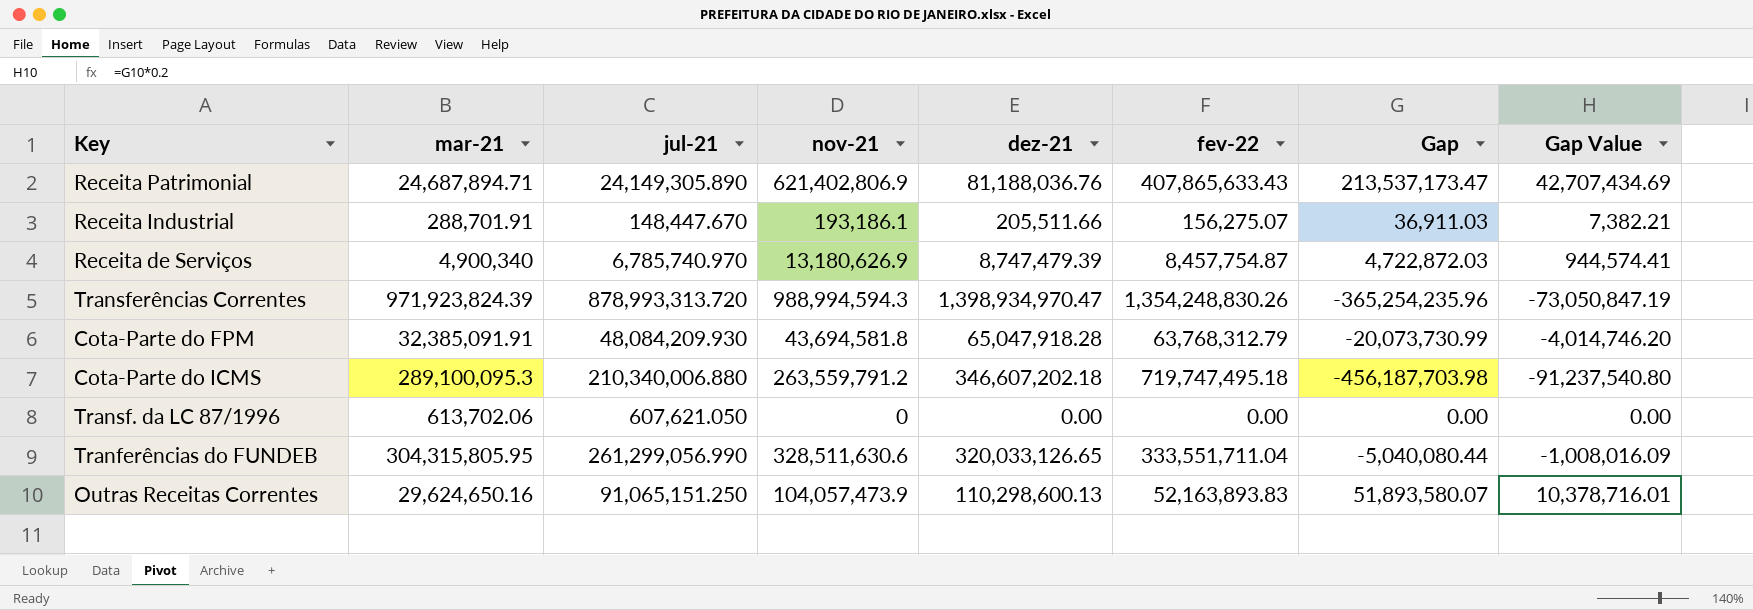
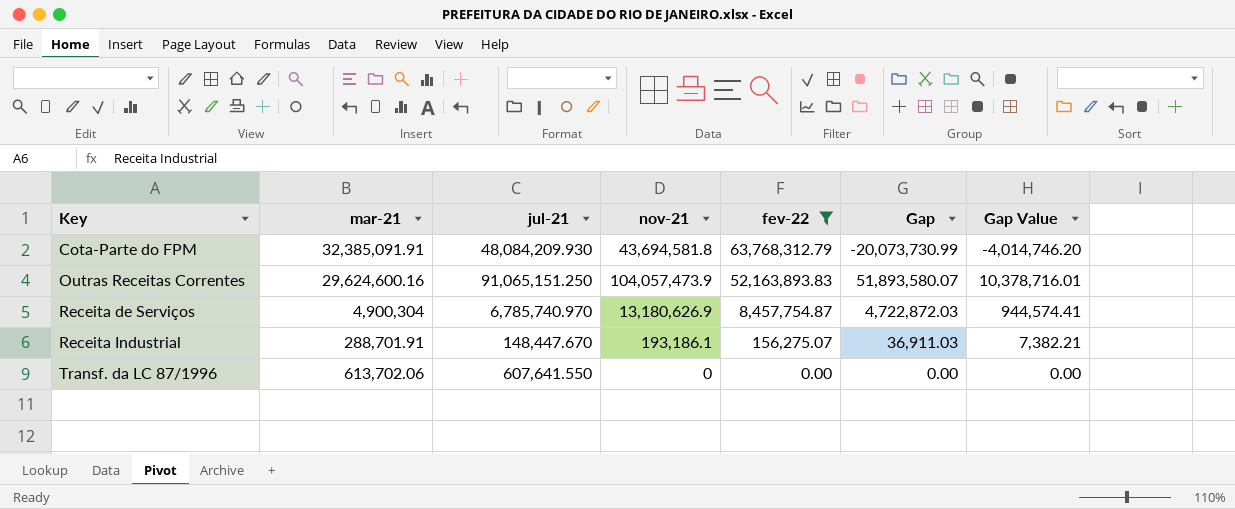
filter: none -> fev-22 <= 63,768,312.79
row order: none -> Key ascending
column dez-21 | position: 5 -> none
Outras Receitas Correntes | mar-21: 29,624,650.16 -> 29,624,600.16
Receita de Serviços | mar-21: 4,900,340 -> 4,900,304
Transf. da LC 87/1996 | jul-21: 607,621.050 -> 607,641.550

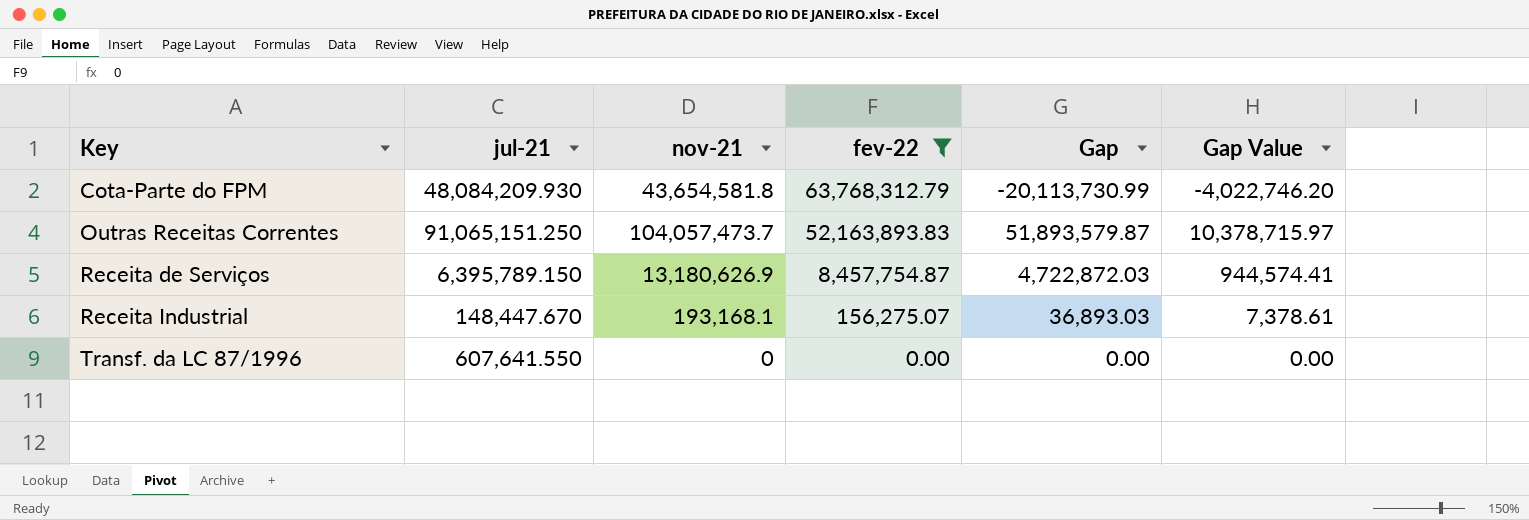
column mar-21 | position: 2 -> none
Cota-Parte do FPM | nov-21: 43,694,581.8 -> 43,654,581.8
Cota-Parte do FPM | Gap: -20,073,730.99 -> -20,113,730.99
Cota-Parte do FPM | Gap Value: -4,014,746.20 -> -4,022,746.20
Outras Receitas Correntes | nov-21: 104,057,473.9 -> 104,057,473.7
Outras Receitas Correntes | Gap: 51,893,580.07 -> 51,893,579.87
Outras Receitas Correntes | Gap Value: 10,378,716.01 -> 10,378,715.97
Receita de Serviços | jul-21: 6,785,740.970 -> 6,395,789.150
Receita Industrial | nov-21: 193,186.1 -> 193,168.1
Receita Industrial | Gap: 36,911.03 -> 36,893.03
Receita Industrial | Gap Value: 7,382.21 -> 7,378.61

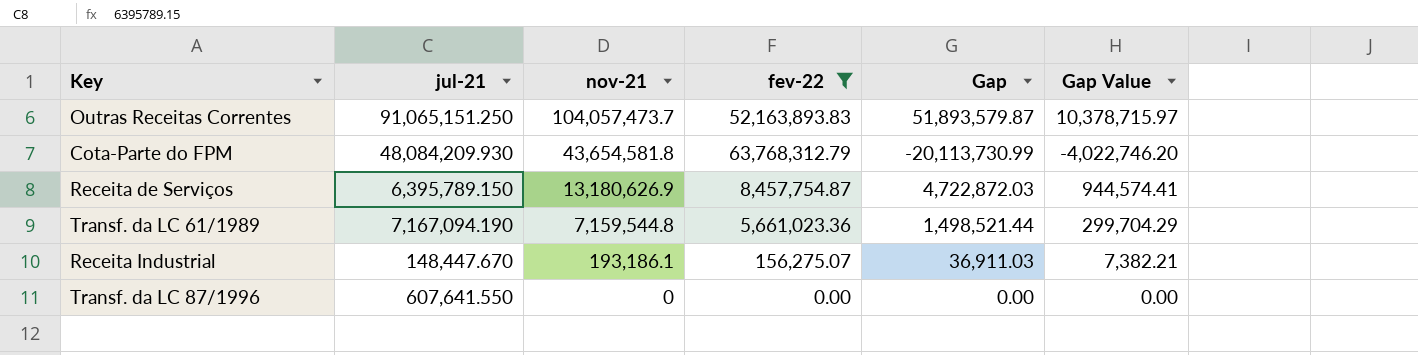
row order: Key ascending -> nov-21 descending
row Transf. da LC 61/1989: none -> 7,167,094.190 | 7,159,544.8 | 5,661,023.36 | 1,498,521.44 | 299,704.29
Receita Industrial | nov-21: 193,168.1 -> 193,186.1
Receita Industrial | Gap: 36,893.03 -> 36,911.03
Receita Industrial | Gap Value: 7,378.61 -> 7,382.21

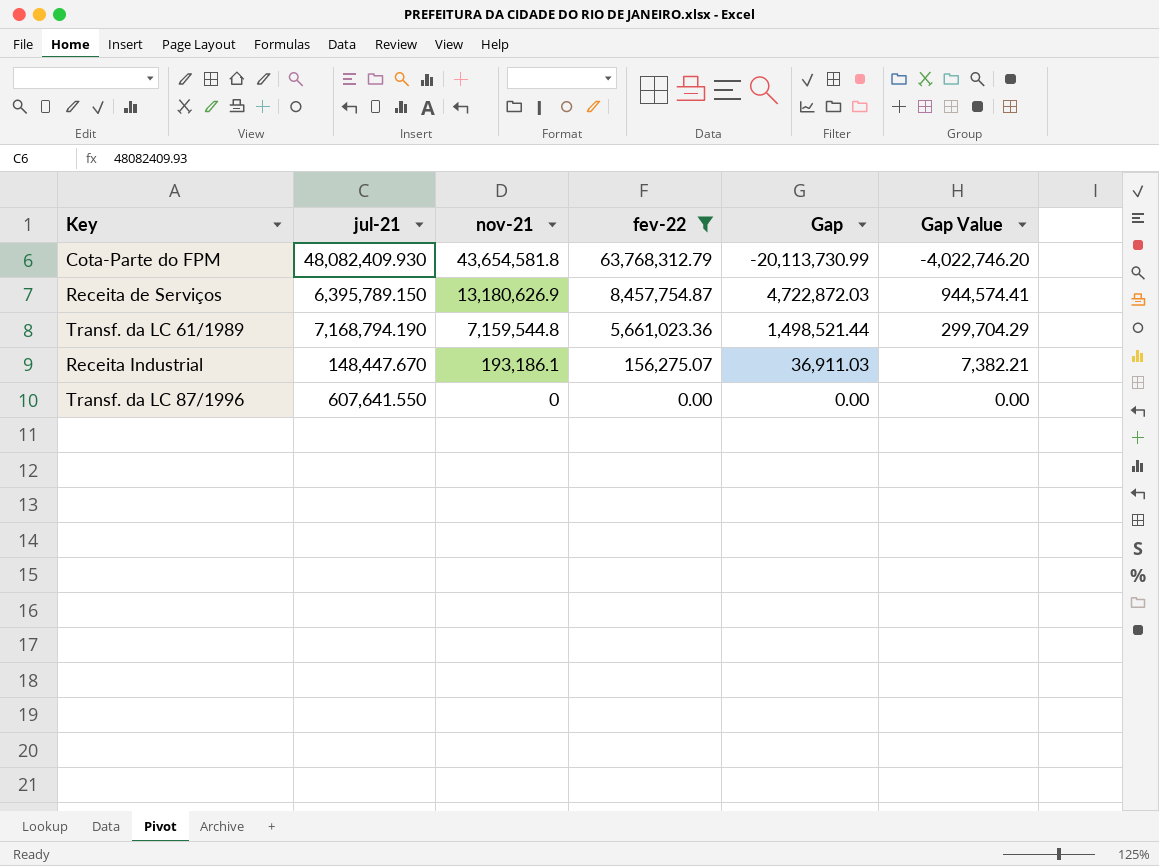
row Outras Receitas Correntes: 91,065,151.250 | 104,057,473.7 | 52,163,893.83 | 51,893,579.87 | 10,378,715.97 -> none
Cota-Parte do FPM | jul-21: 48,084,209.930 -> 48,082,409.930
Transf. da LC 61/1989 | jul-21: 7,167,094.190 -> 7,168,794.190

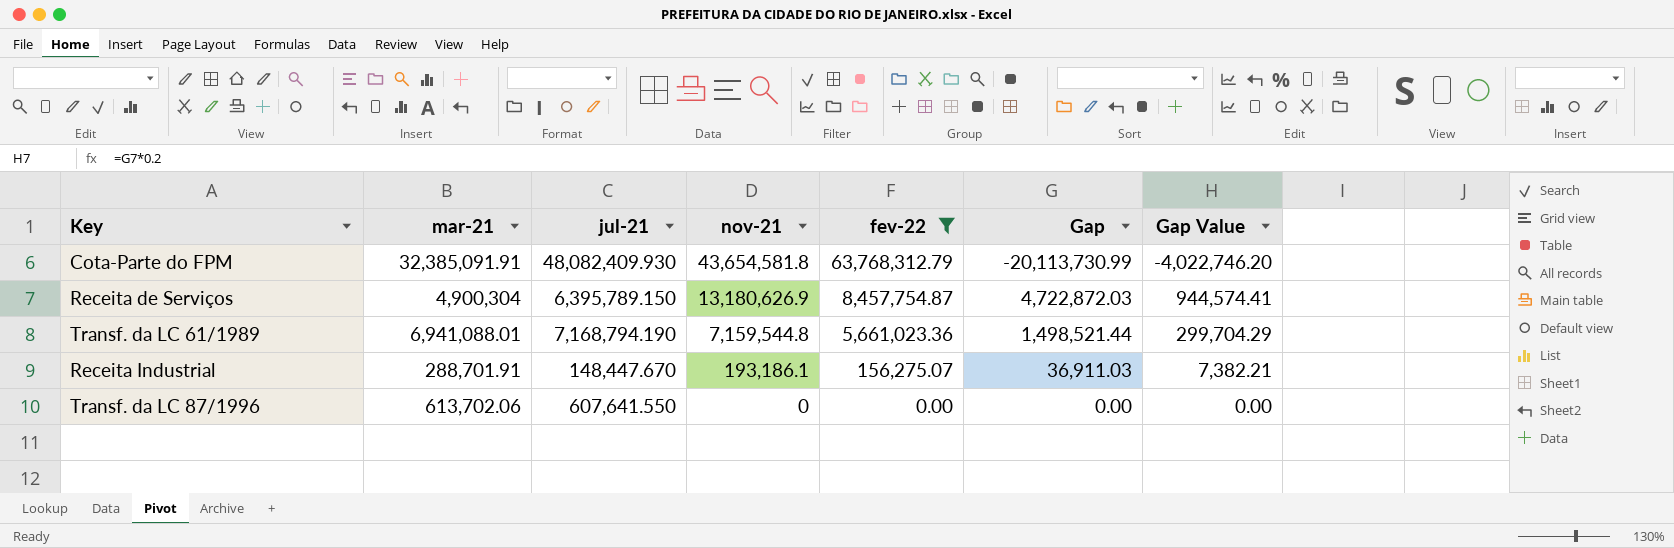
column mar-21 | position: none -> 2

